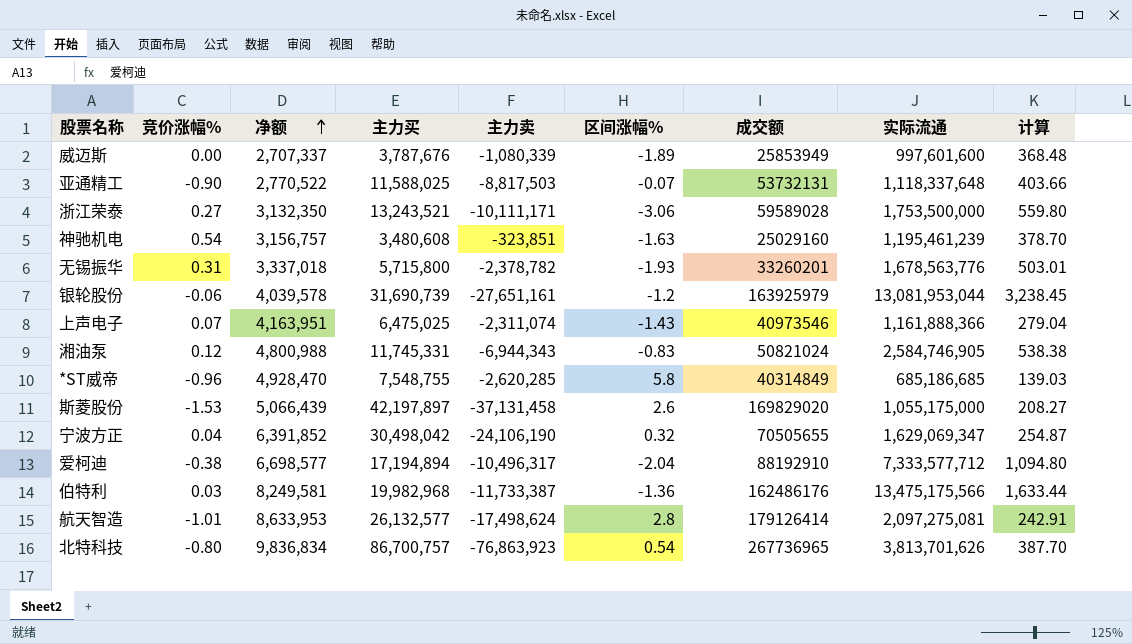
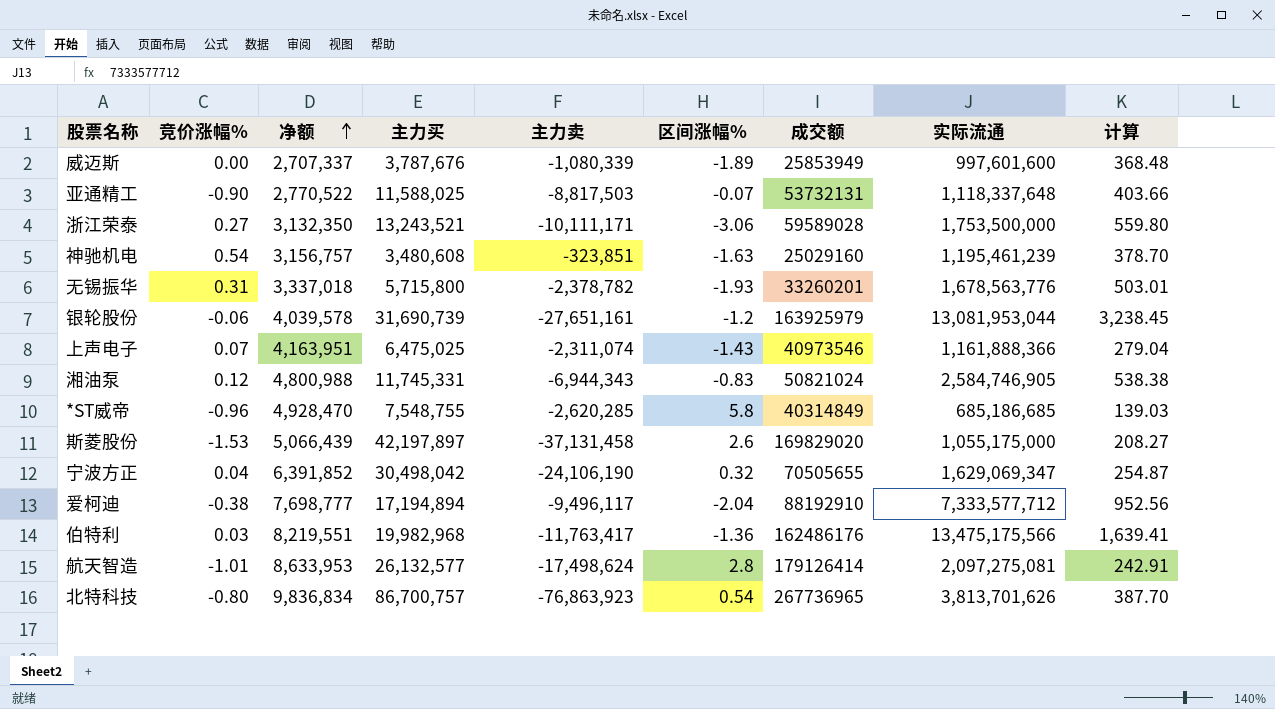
爱柯迪 | 净额: 6,698,577 -> 7,698,777
爱柯迪 | 主力卖: -10,496,317 -> -9,496,117
爱柯迪 | 计算: 1,094.80 -> 952.56
伯特利 | 净额: 8,249,581 -> 8,219,551
伯特利 | 主力卖: -11,733,387 -> -11,763,417
伯特利 | 计算: 1,633.44 -> 1,639.41

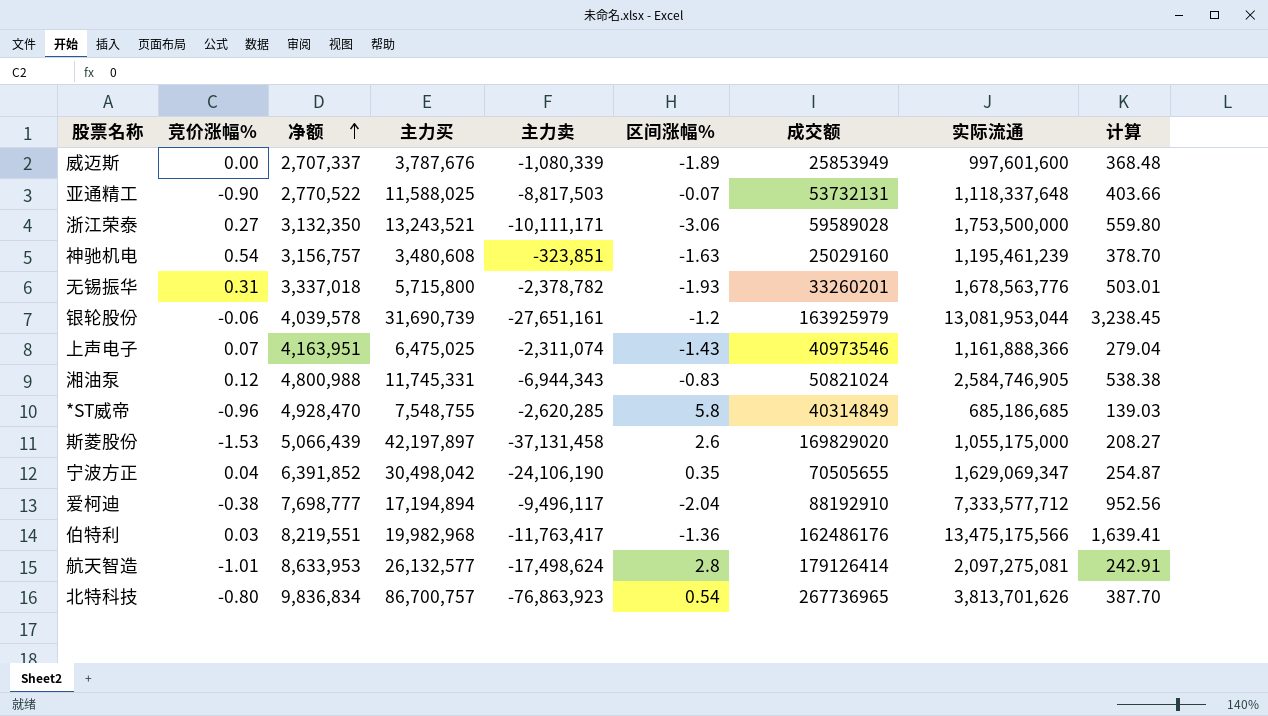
宁波方正 | 区间涨幅%: 0.32 -> 0.35

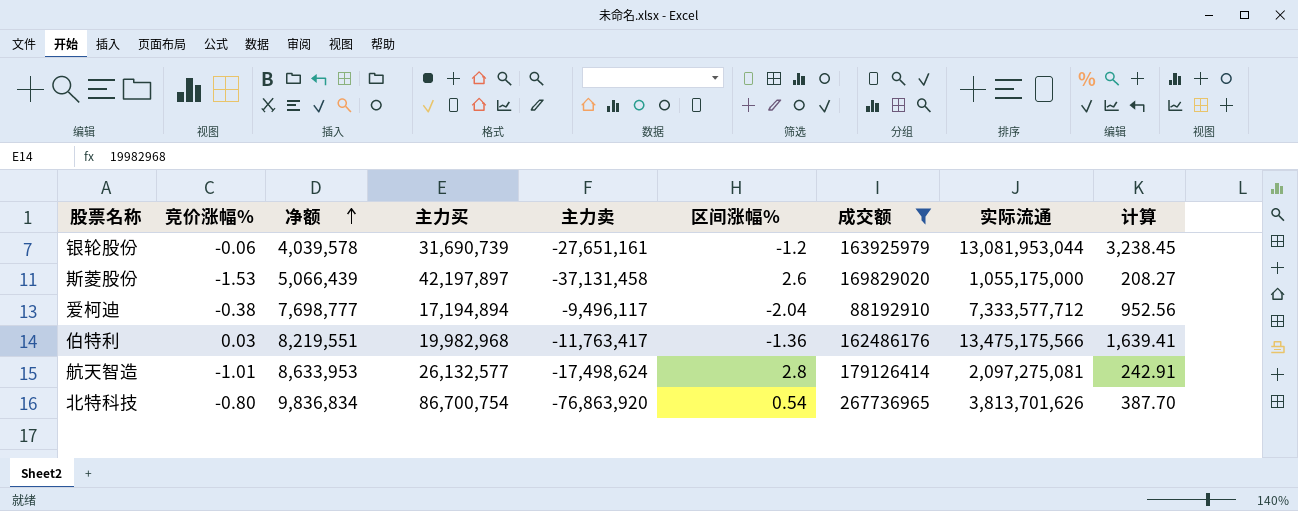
filter: none -> 成交额 >= 88192910
北特科技 | 主力买: 86,700,757 -> 86,700,754
北特科技 | 主力卖: -76,863,923 -> -76,863,920

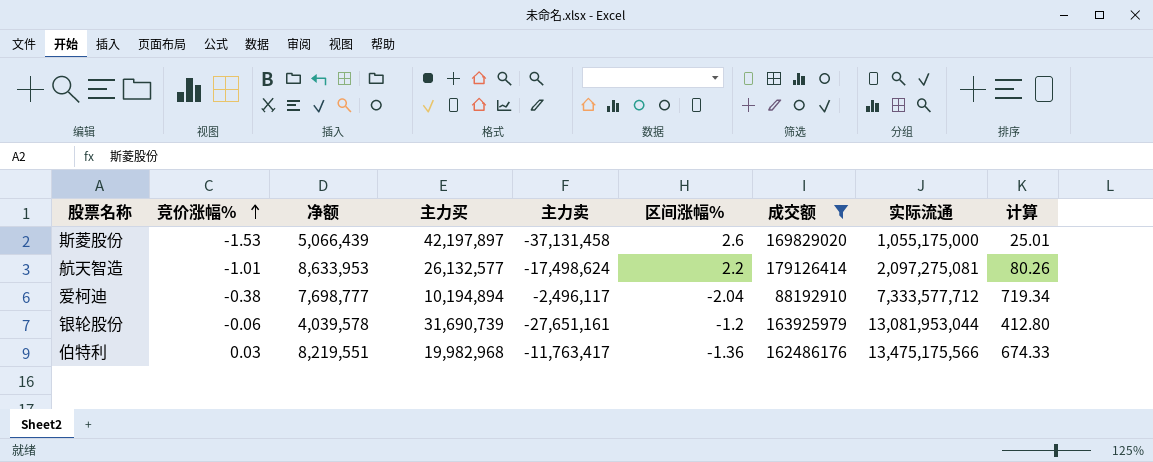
row order: 净额 ascending -> 竞价涨幅% ascending
column 计算 | formula: [实际流通] / [净额] -> [实际流通] / [主力买]
row 北特科技: -0.80 | 9,836,834 | 86,700,754 | -76,863,920 | 0.54 | 267736965 | 3,813,701,626 | 387.70 -> none
航天智造 | 区间涨幅%: 2.8 -> 2.2
爱柯迪 | 主力买: 17,194,894 -> 10,194,894
爱柯迪 | 主力卖: -9,496,117 -> -2,496,117

